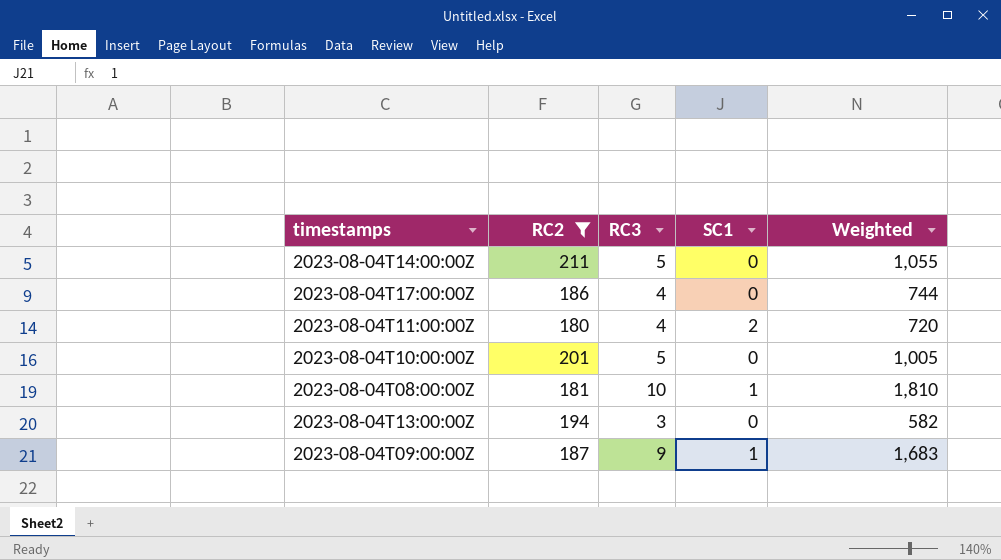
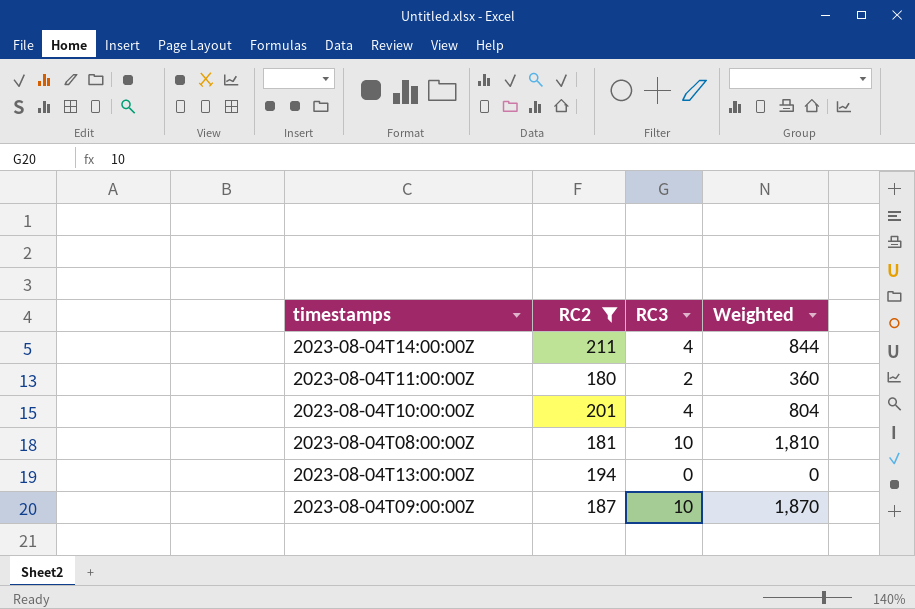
column SC1 | position: 4 -> none
row 2023-08-04T17:00:00Z: 186 | 4 | 0 | 744 -> none
2023-08-04T14:00:00Z | RC3: 5 -> 4
2023-08-04T14:00:00Z | Weighted: 1,055 -> 844
2023-08-04T11:00:00Z | RC3: 4 -> 2
2023-08-04T11:00:00Z | Weighted: 720 -> 360
2023-08-04T10:00:00Z | RC3: 5 -> 4
2023-08-04T10:00:00Z | Weighted: 1,005 -> 804
2023-08-04T13:00:00Z | RC3: 3 -> 0
2023-08-04T13:00:00Z | Weighted: 582 -> 0
2023-08-04T09:00:00Z | RC3: 9 -> 10
2023-08-04T09:00:00Z | Weighted: 1,683 -> 1,870

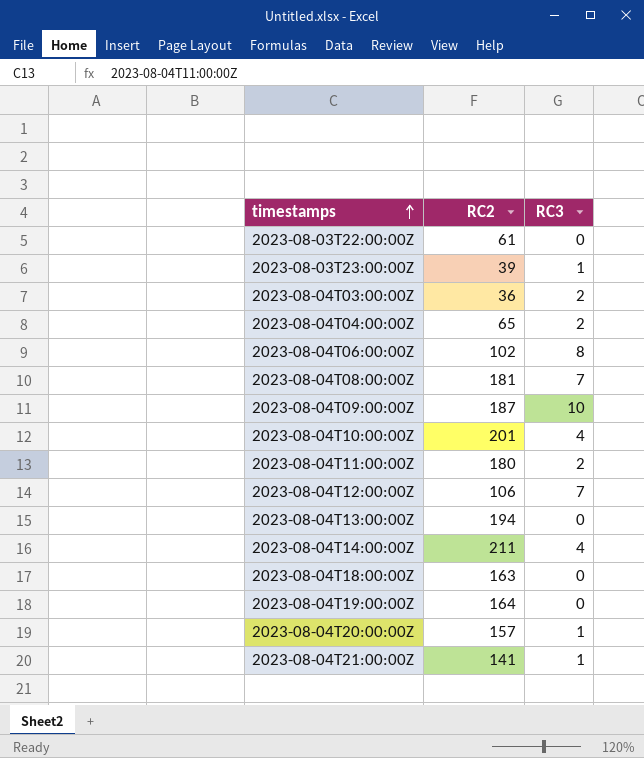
filter: RC2 >= 180 -> none
row order: none -> timestamps ascending
column Weighted | formula: [RC2] * [RC3] -> none
2023-08-04T08:00:00Z | RC3: 10 -> 7

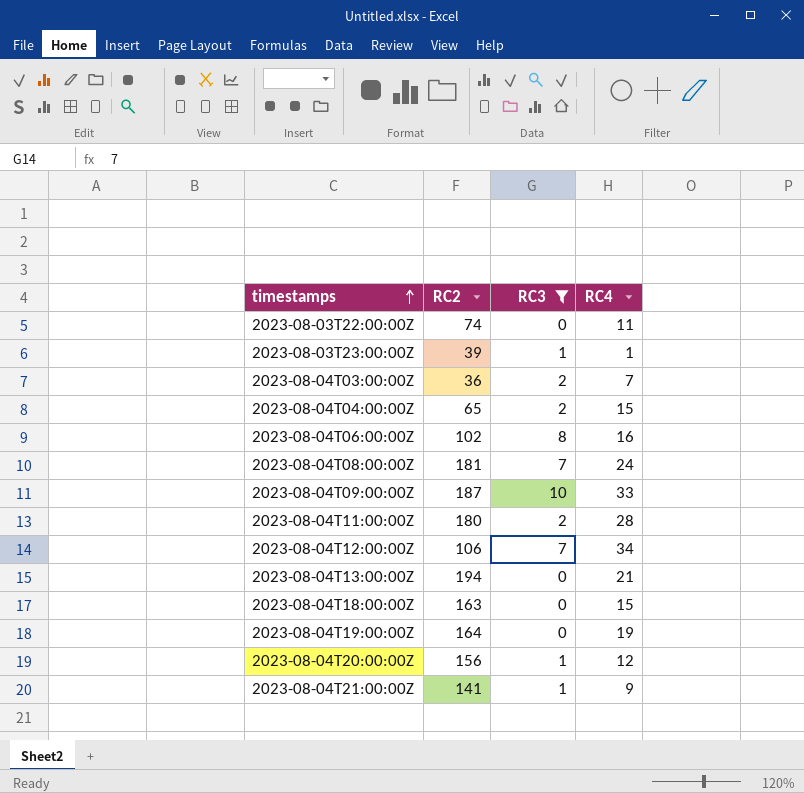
filter: none -> RC3 != 4
column RC4 | position: none -> 4
2023-08-03T22:00:00Z | RC2: 61 -> 74
2023-08-04T20:00:00Z | RC2: 157 -> 156

